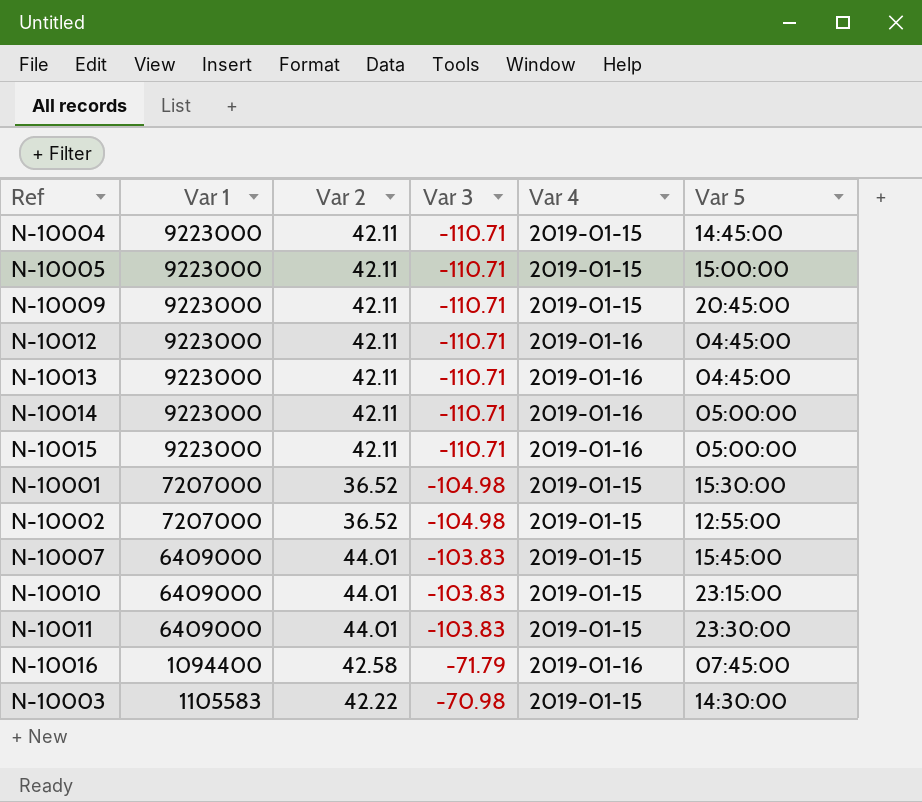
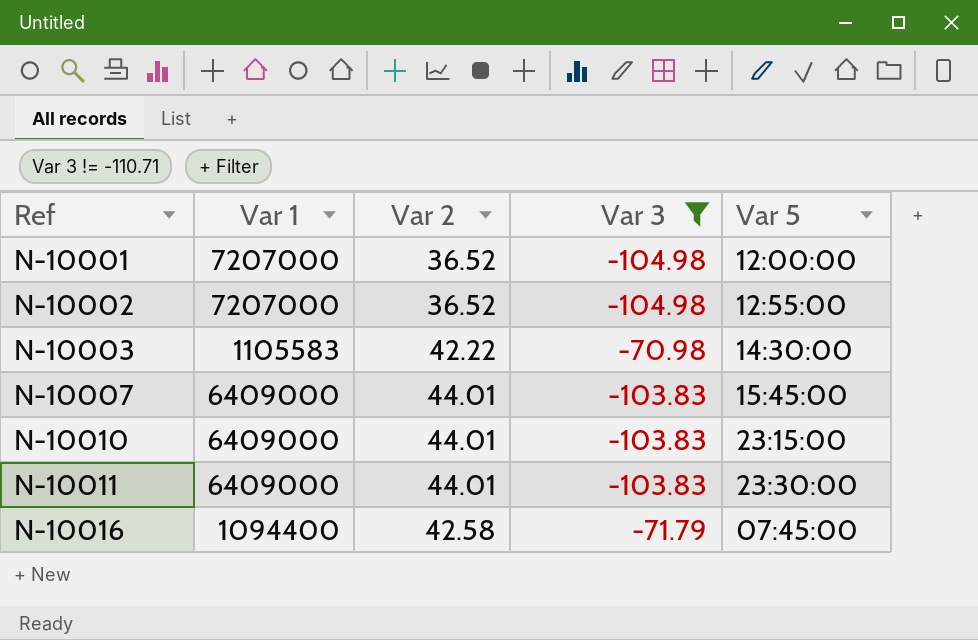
filter: none -> Var 3 != -110.71
row order: Var 3 ascending -> Ref ascending
column Var 4 | position: 5 -> none
N-10001 | Var 5: 15:30:00 -> 12:00:00

